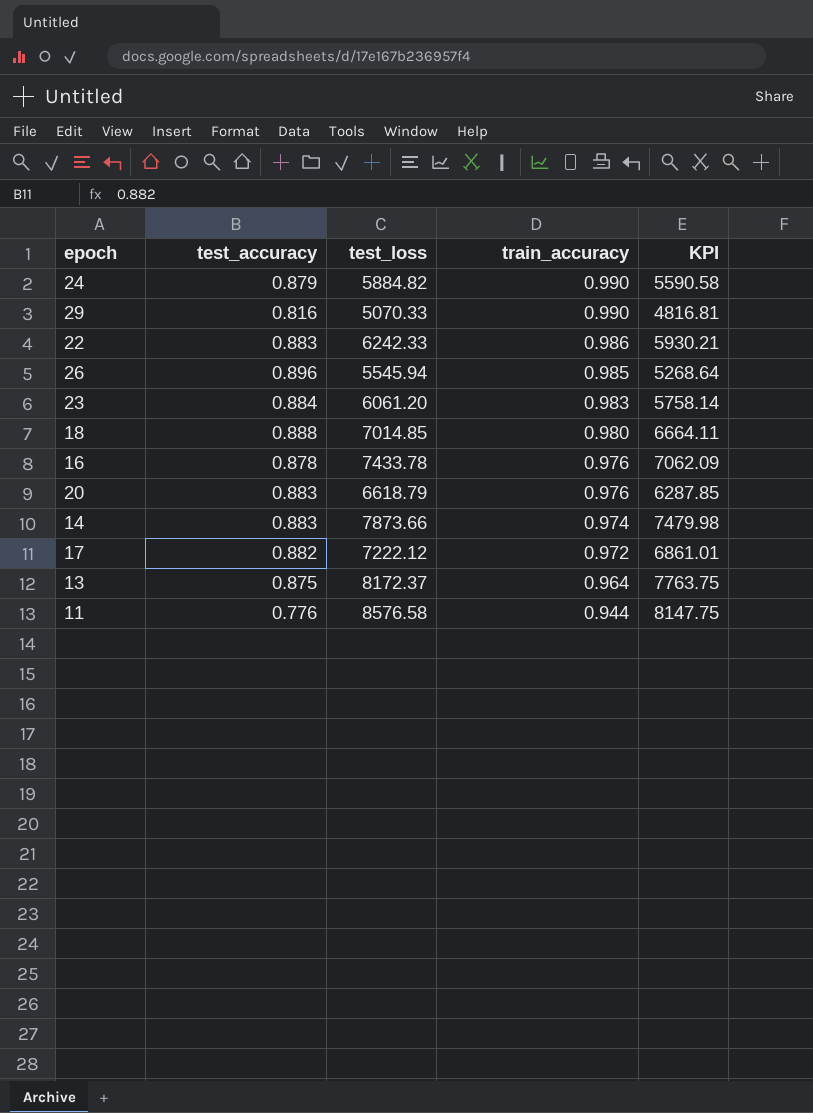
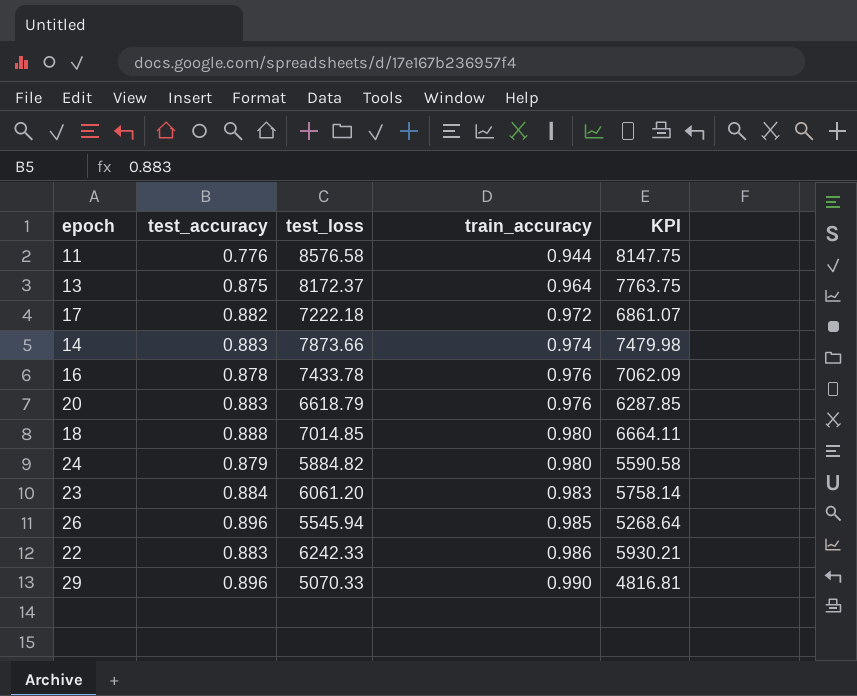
row order: train_accuracy descending -> train_accuracy ascending
17 | test_loss: 7222.12 -> 7222.18
17 | KPI: 6861.01 -> 6861.07
24 | train_accuracy: 0.990 -> 0.980
29 | test_accuracy: 0.816 -> 0.896

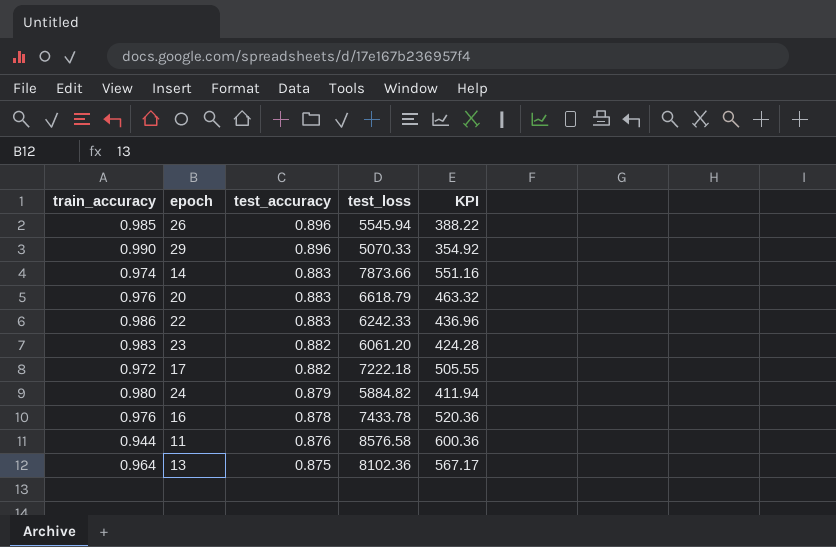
row order: train_accuracy ascending -> test_accuracy descending
column train_accuracy | position: 4 -> 1
column KPI | formula: [test_loss] * 0.95 -> [test_loss] * 0.07
row 18: 0.888 | 7014.85 | 0.980 | 6664.11 -> none
23 | test_accuracy: 0.884 -> 0.882
11 | test_accuracy: 0.776 -> 0.876
13 | test_loss: 8172.37 -> 8102.36

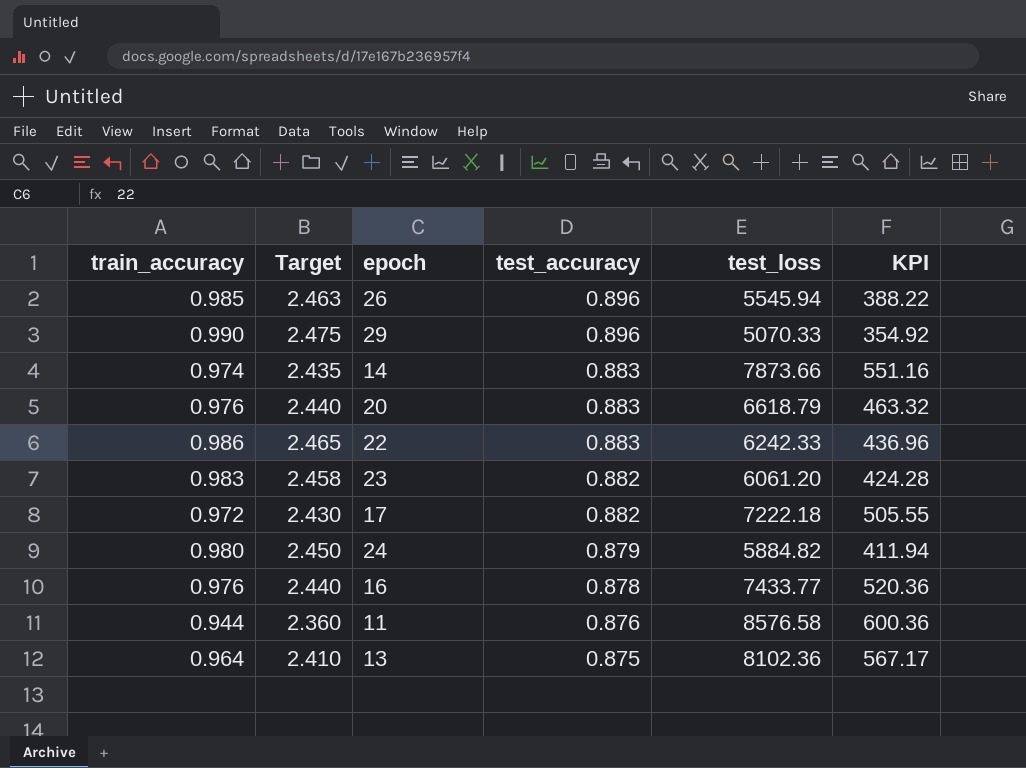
column Target | formula: none -> [train_accuracy] * 2.5
16 | test_loss: 7433.78 -> 7433.77

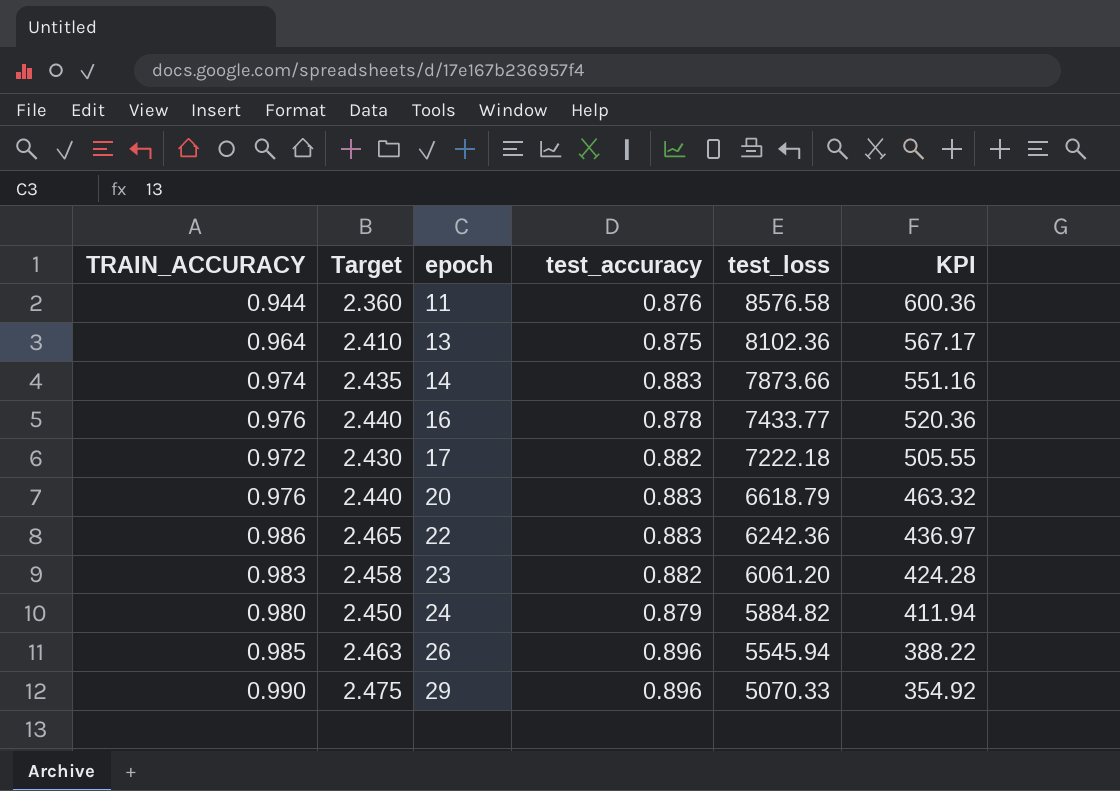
row order: test_accuracy descending -> epoch ascending
column name: train_accuracy -> TRAIN_ACCURACY
22 | test_loss: 6242.33 -> 6242.36
22 | KPI: 436.96 -> 436.97

